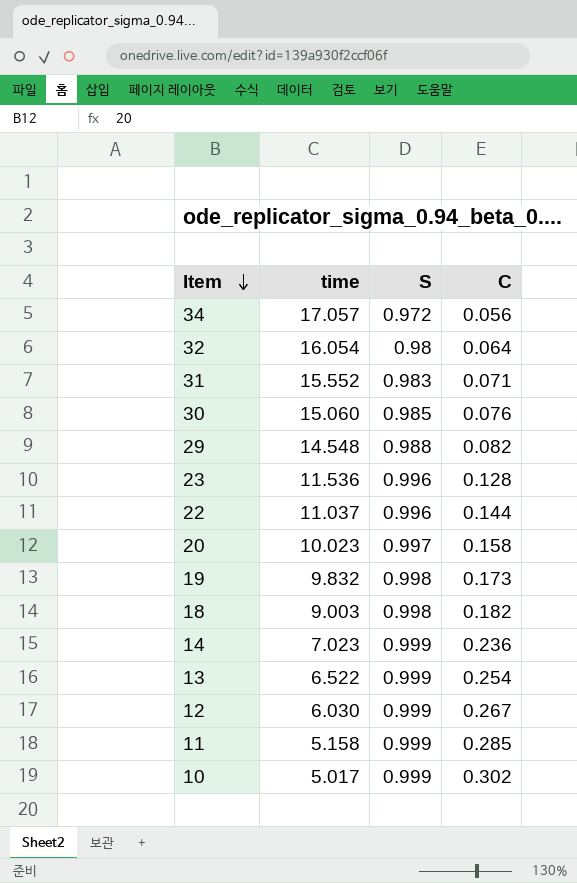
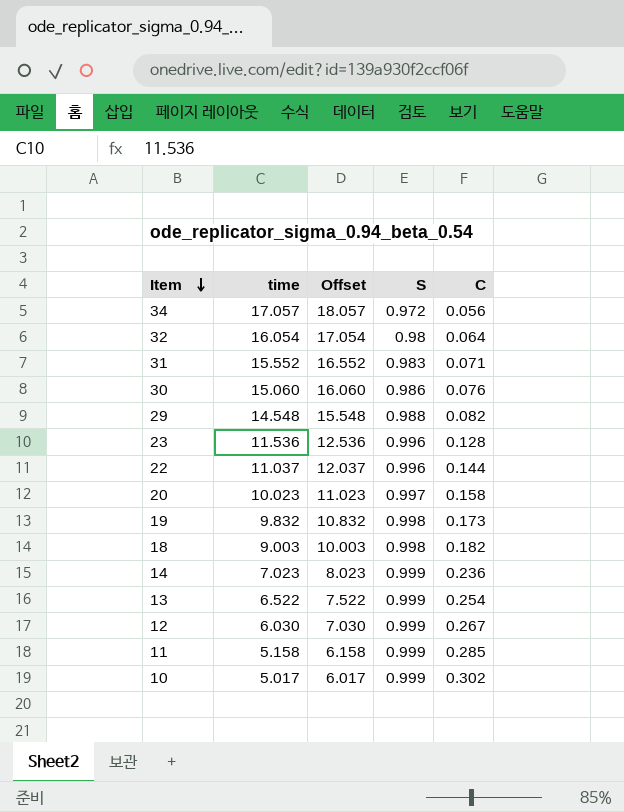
column Offset | formula: none -> [time] + 1
30 | S: 0.985 -> 0.986

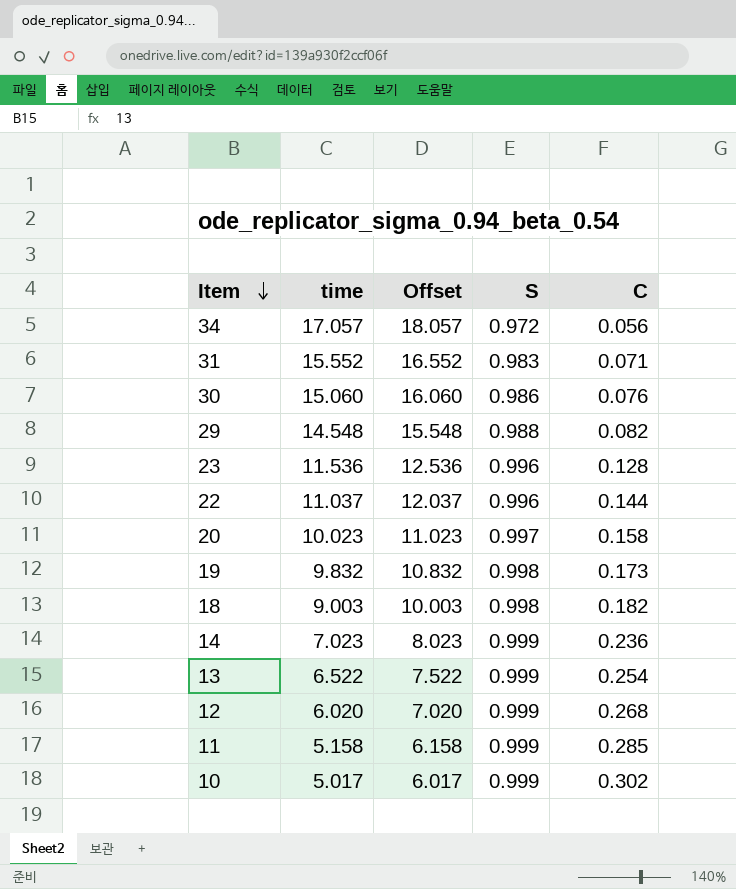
row 32: 16.054 | 17.054 | 0.98 | 0.064 -> none
12 | time: 6.030 -> 6.020
12 | Offset: 7.030 -> 7.020
12 | C: 0.267 -> 0.268

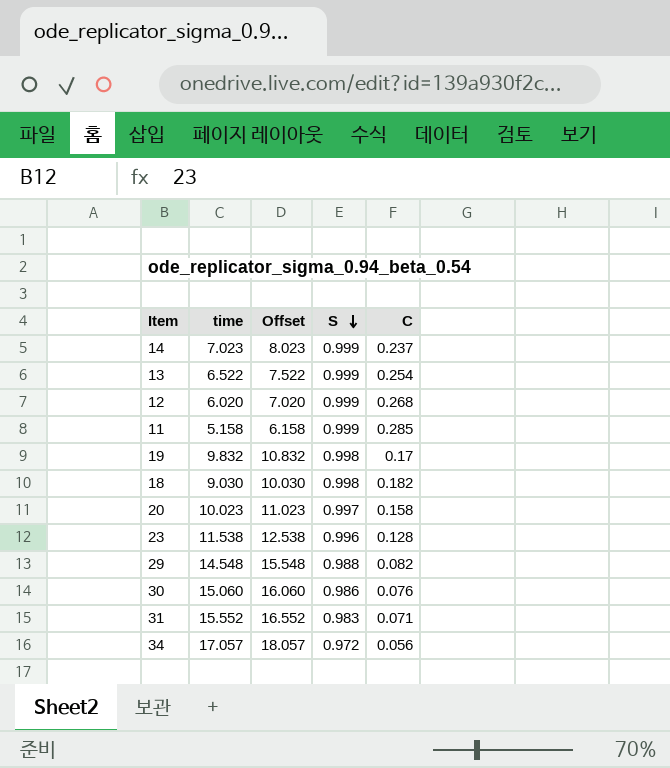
row order: Item descending -> S descending
row 22: 11.037 | 12.037 | 0.996 | 0.144 -> none
row 10: 5.017 | 6.017 | 0.999 | 0.302 -> none
14 | C: 0.236 -> 0.237
19 | C: 0.173 -> 0.17
18 | time: 9.003 -> 9.030
18 | Offset: 10.003 -> 10.030
23 | time: 11.536 -> 11.538
23 | Offset: 12.536 -> 12.538

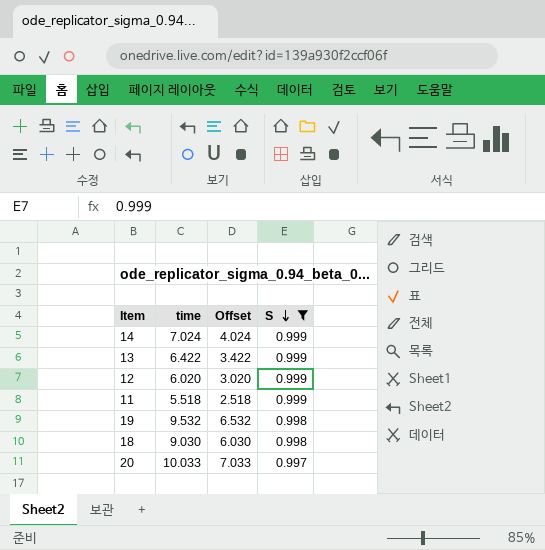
filter: none -> S >= 0.997
column C | position: 5 -> none
column Offset | formula: [time] + 1 -> [time] - 3
14 | time: 7.023 -> 7.024
13 | time: 6.522 -> 6.422
11 | time: 5.158 -> 5.518
19 | time: 9.832 -> 9.532
20 | time: 10.023 -> 10.033

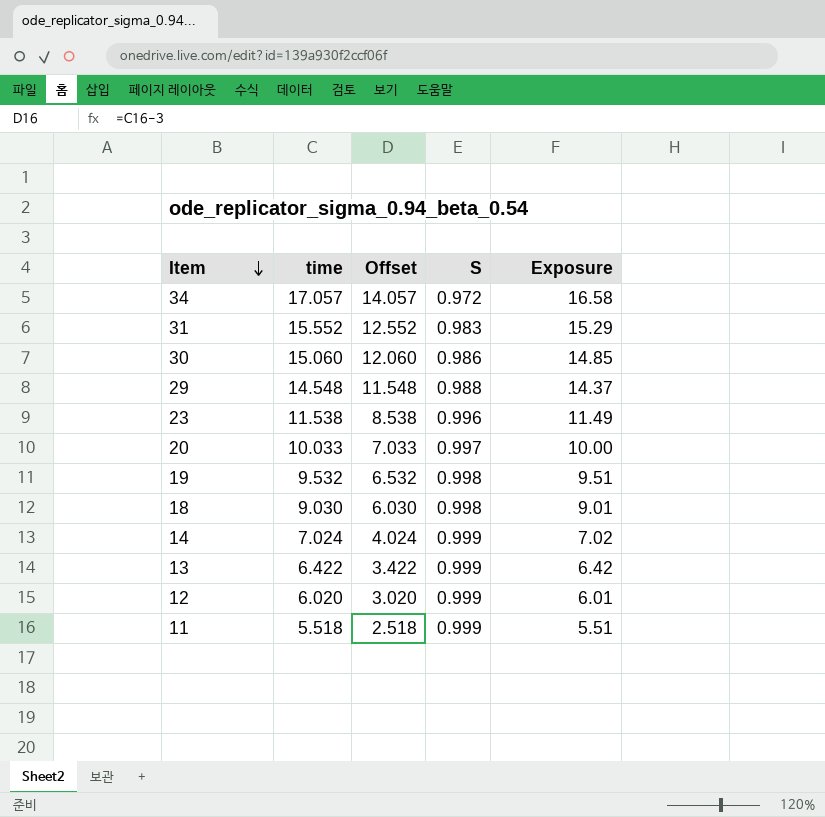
filter: S >= 0.997 -> none
row order: S descending -> Item descending
column Exposure | formula: none -> [time] * [S]

